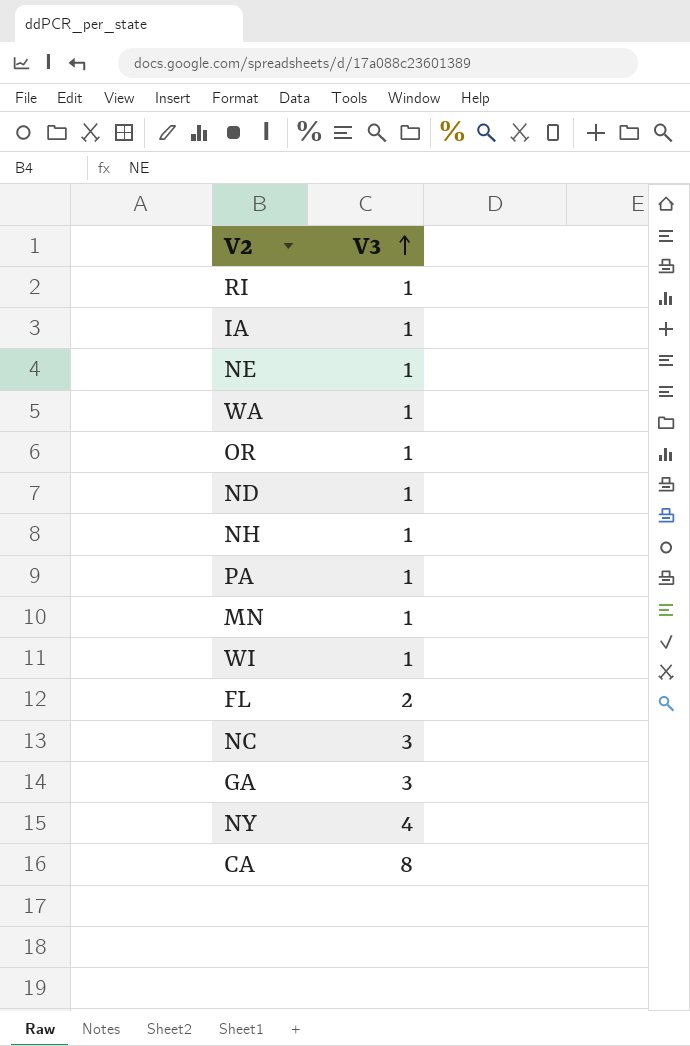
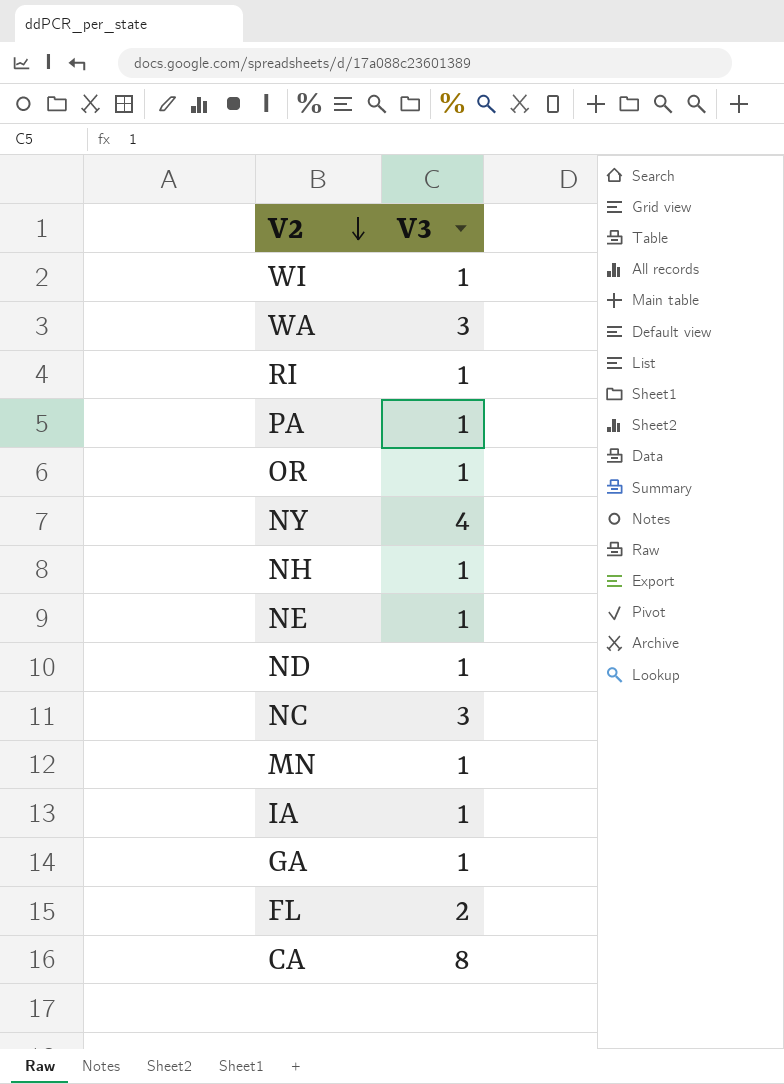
row order: V3 ascending -> V2 descending
WA | V3: 1 -> 3
GA | V3: 3 -> 1

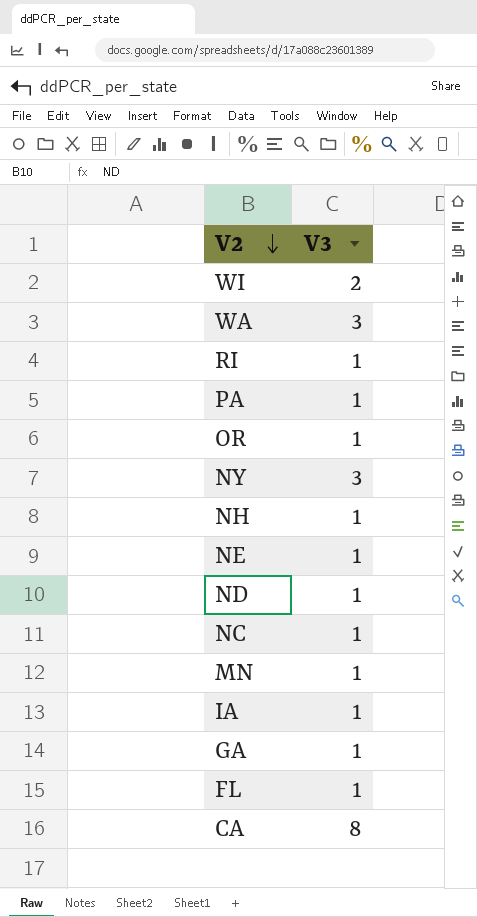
WI | V3: 1 -> 2
NY | V3: 4 -> 3
NC | V3: 3 -> 1
FL | V3: 2 -> 1

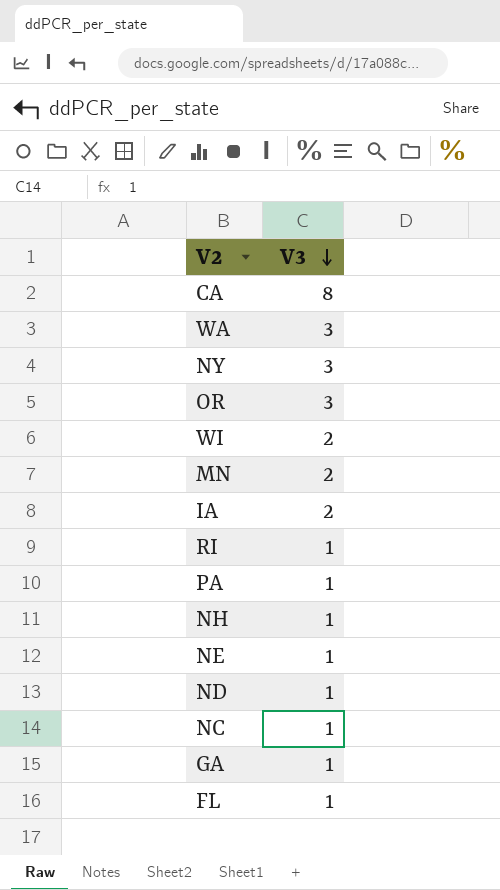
row order: V2 descending -> V3 descending
OR | V3: 1 -> 3
MN | V3: 1 -> 2
IA | V3: 1 -> 2

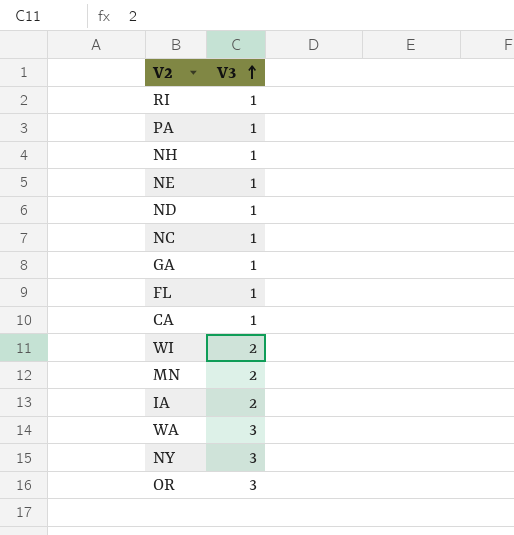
row order: V3 descending -> V3 ascending
CA | V3: 8 -> 1

